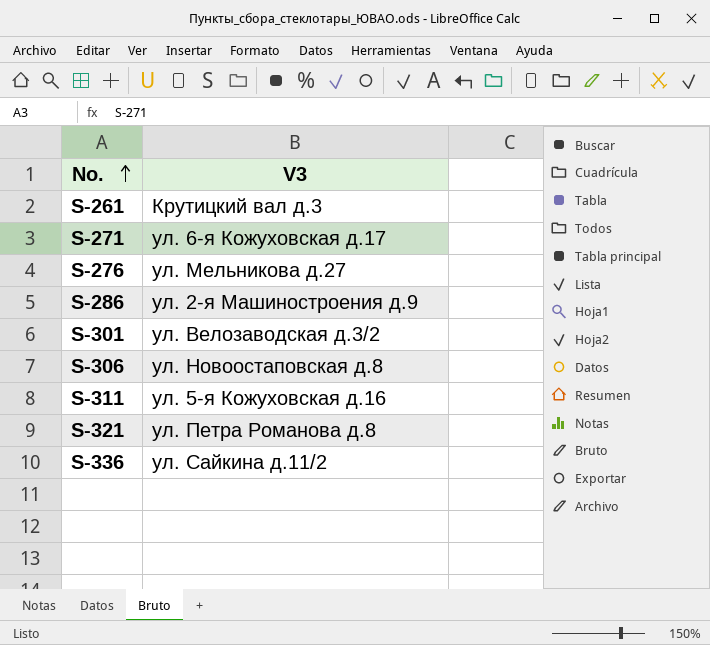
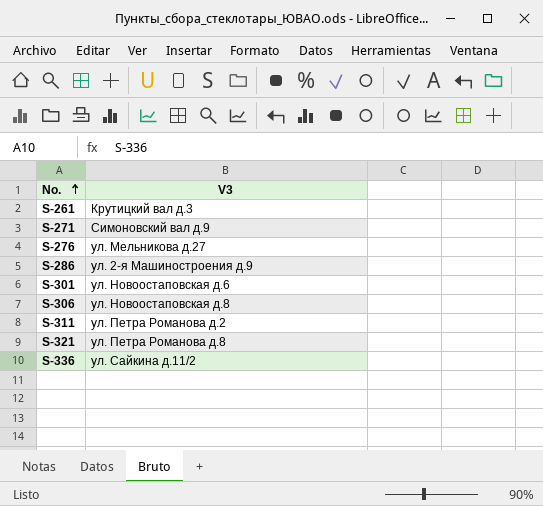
S-271 | V3: ул. 6-я Кожуховская д.17 -> Симоновский вал д.9
S-301 | V3: ул. Велозаводская д.3/2 -> ул. Новоостаповская д.6
S-311 | V3: ул. 5-я Кожуховская д.16 -> ул. Петра Романова д.2

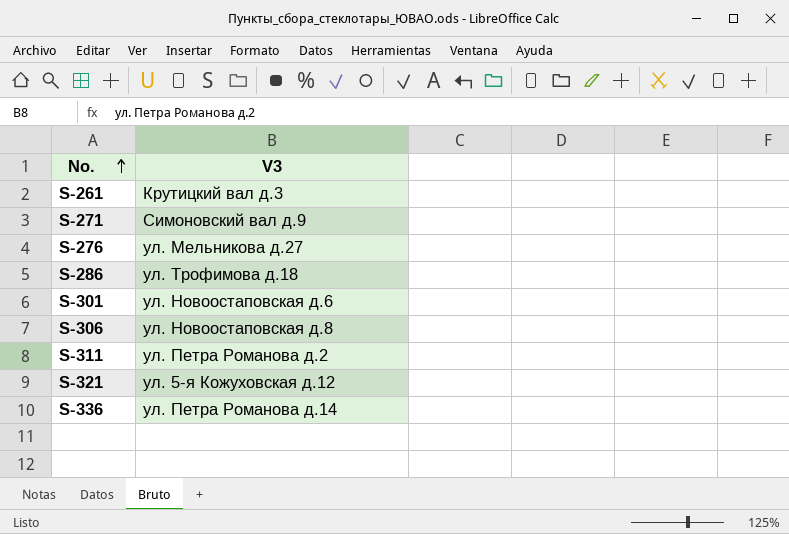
S-286 | V3: ул. 2-я Машиностроения д.9 -> ул. Трофимова д.18
S-321 | V3: ул. Петра Романова д.8 -> ул. 5-я Кожуховская д.12
S-336 | V3: ул. Сайкина д.11/2 -> ул. Петра Романова д.14

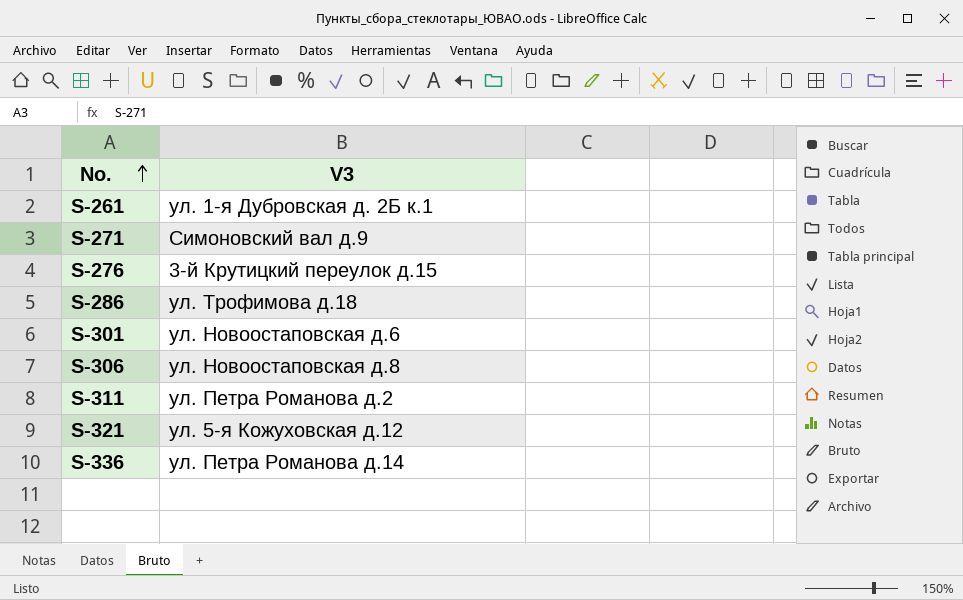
S-261 | V3: Крутицкий вал д.3 -> ул. 1-я Дубровская д. 2Б к.1
S-276 | V3: ул. Мельникова д.27 -> 3-й Крутицкий переулок д.15

